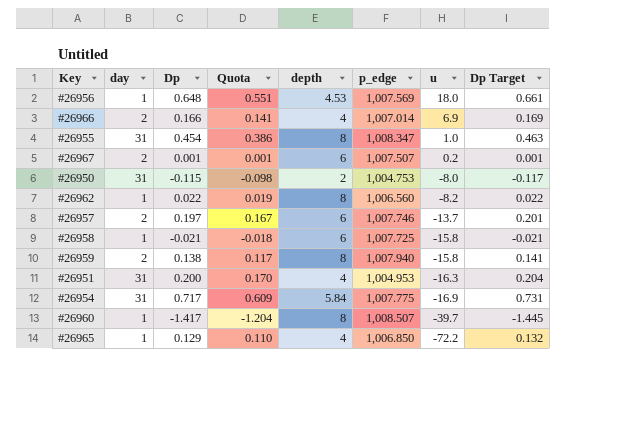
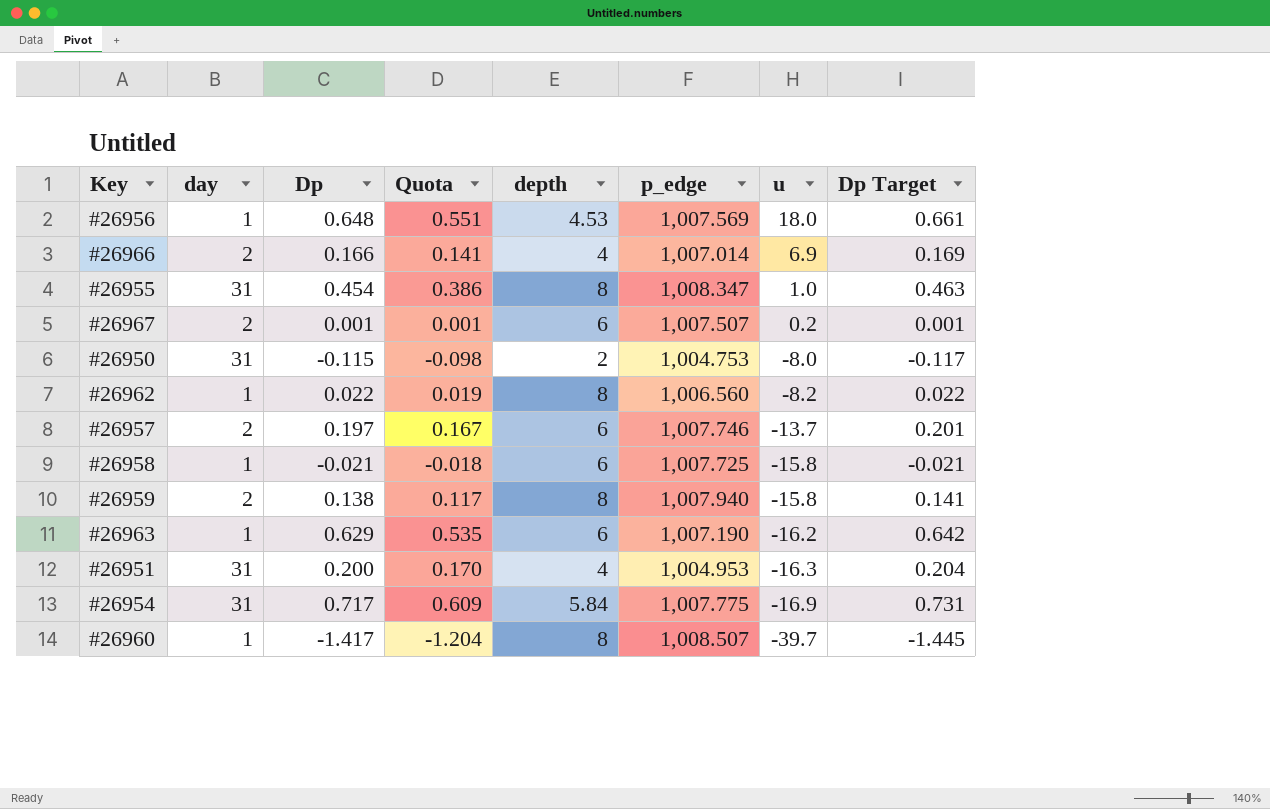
row #26965: 1 | 0.129 | 0.110 | 4 | 1,006.850 | -72.2 | 0.132 -> none
row #26963: none -> 1 | 0.629 | 0.535 | 6 | 1,007.190 | -16.2 | 0.642

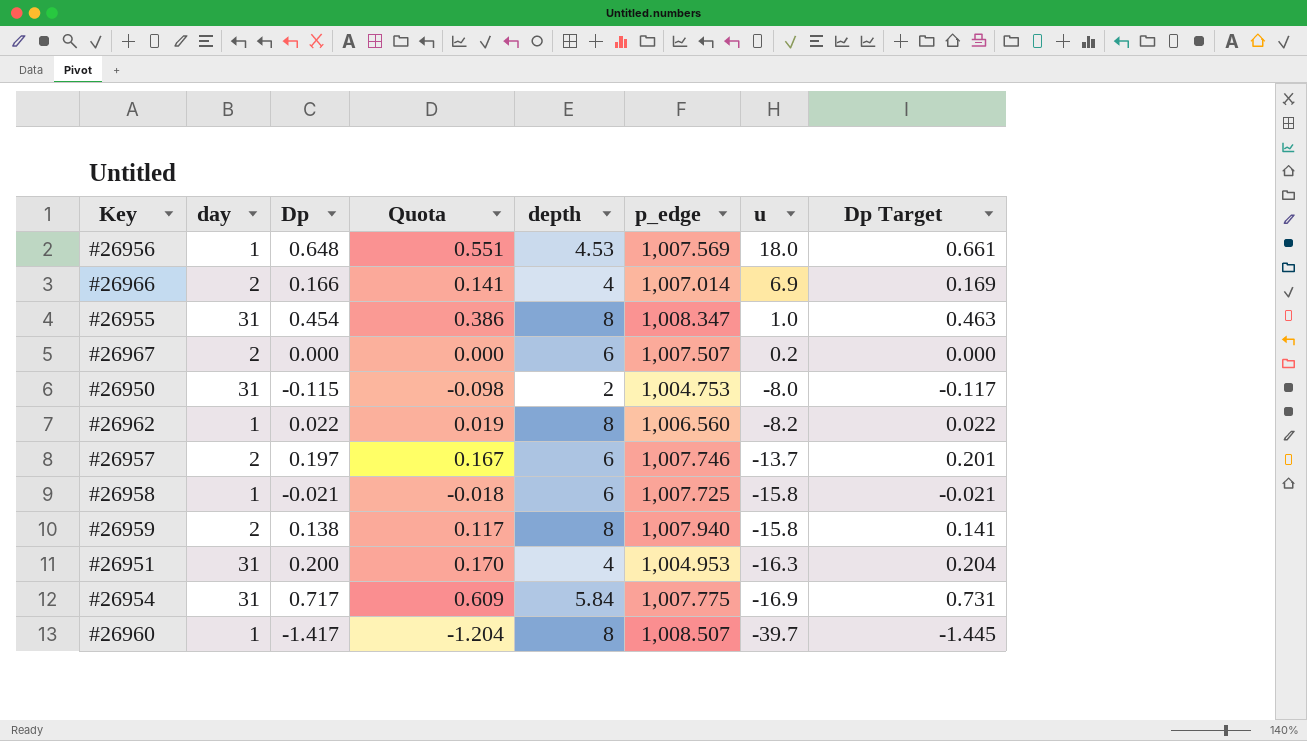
row #26963: 1 | 0.629 | 0.535 | 6 | 1,007.190 | -16.2 | 0.642 -> none
#26967 | Dp: 0.001 -> 0.000
#26967 | Quota: 0.001 -> 0.000
#26967 | Dp Target: 0.001 -> 0.000

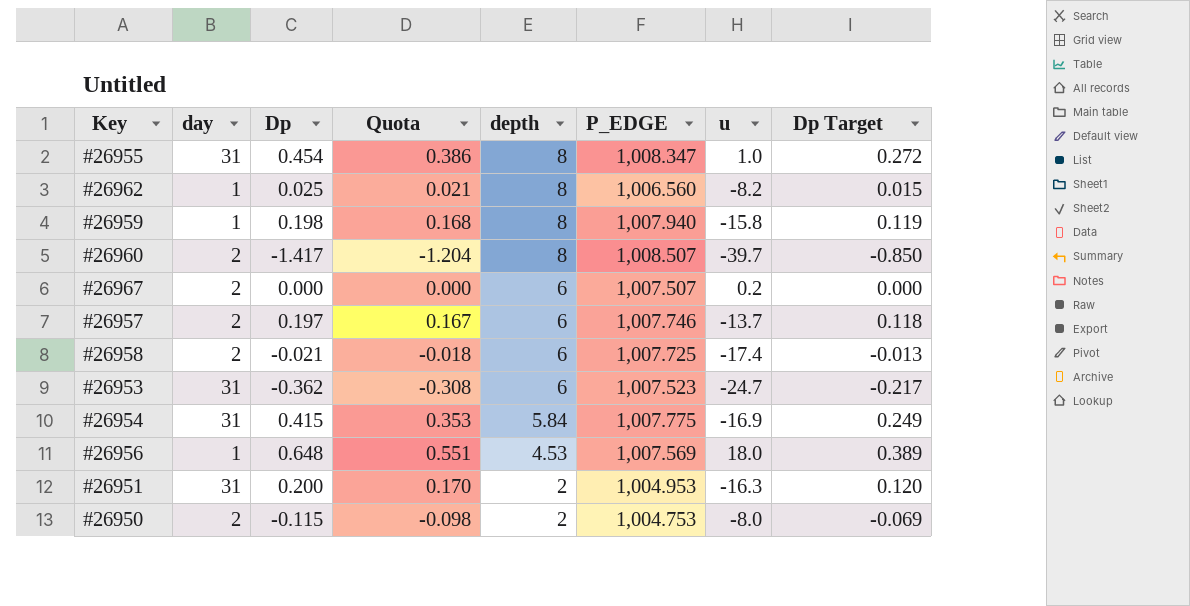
row order: u descending -> depth descending
column name: p_edge -> P_EDGE
column Dp Target | formula: [Dp] * 1.02 -> [Dp] * 0.6
row #26966: 2 | 0.166 | 0.141 | 4 | 1,007.014 | 6.9 | 0.169 -> none
#26962 | Dp: 0.022 -> 0.025
#26962 | Quota: 0.019 -> 0.021
#26959 | day: 2 -> 1
#26959 | Dp: 0.138 -> 0.198
#26959 | Quota: 0.117 -> 0.168
#26960 | day: 1 -> 2
#26958 | day: 1 -> 2
#26958 | u: -15.8 -> -17.4
row #26953: none -> 31 | -0.362 | -0.308 | 6 | 1,007.523 | -24.7 | -0.217
#26954 | Dp: 0.717 -> 0.415
#26954 | Quota: 0.609 -> 0.353
#26951 | depth: 4 -> 2
#26950 | day: 31 -> 2

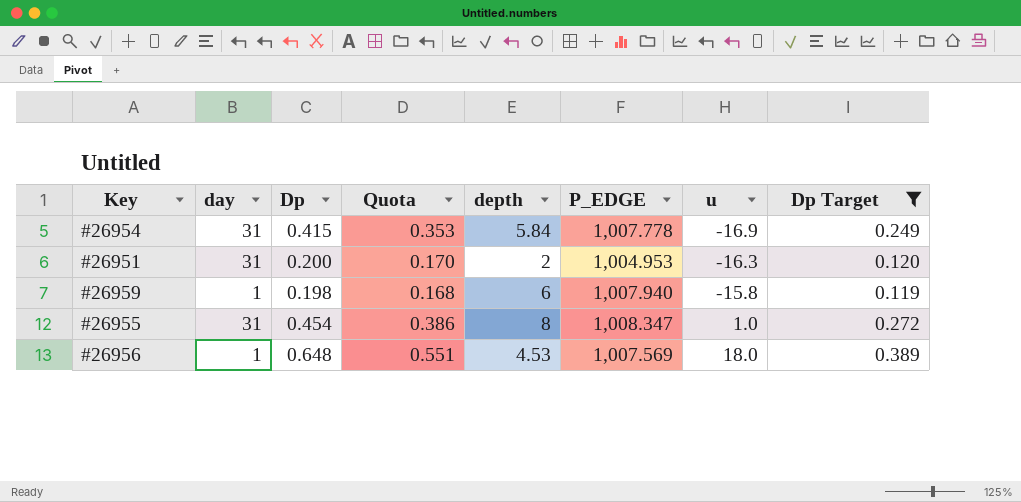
filter: none -> Dp Target >= 0.119
row order: depth descending -> u ascending
#26954 | P_EDGE: 1,007.775 -> 1,007.778
#26959 | depth: 8 -> 6

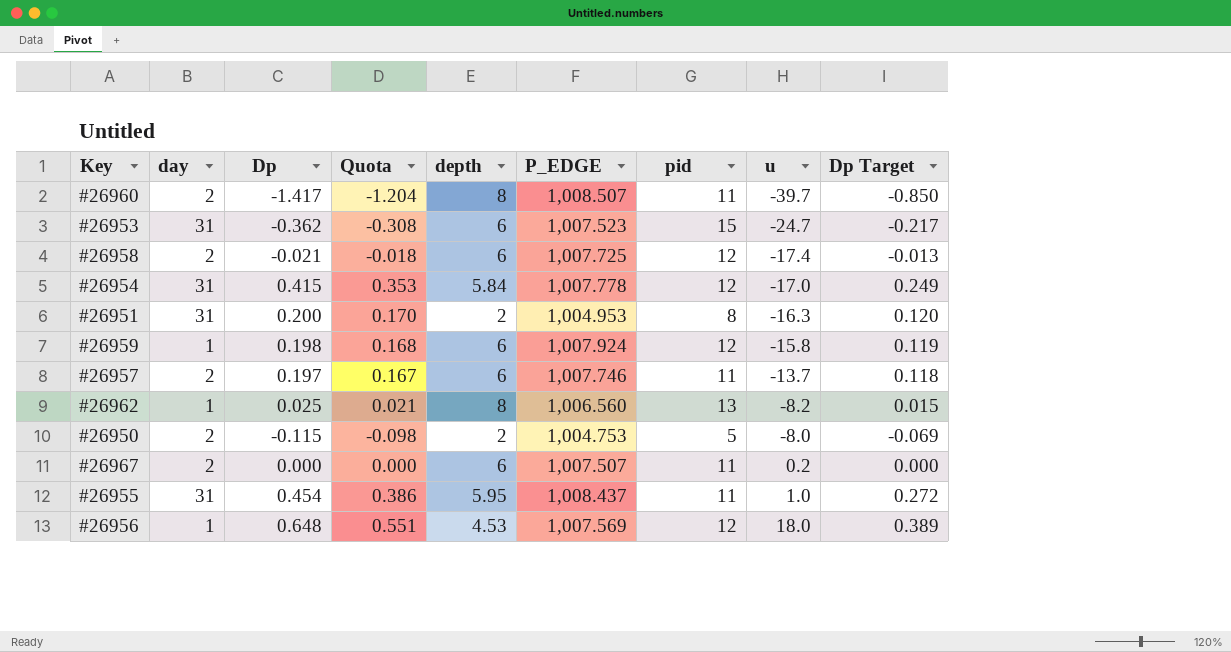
filter: Dp Target >= 0.119 -> none
column pid | position: none -> 7
#26954 | u: -16.9 -> -17.0
#26959 | P_EDGE: 1,007.940 -> 1,007.924
#26955 | depth: 8 -> 5.95
#26955 | P_EDGE: 1,008.347 -> 1,008.437

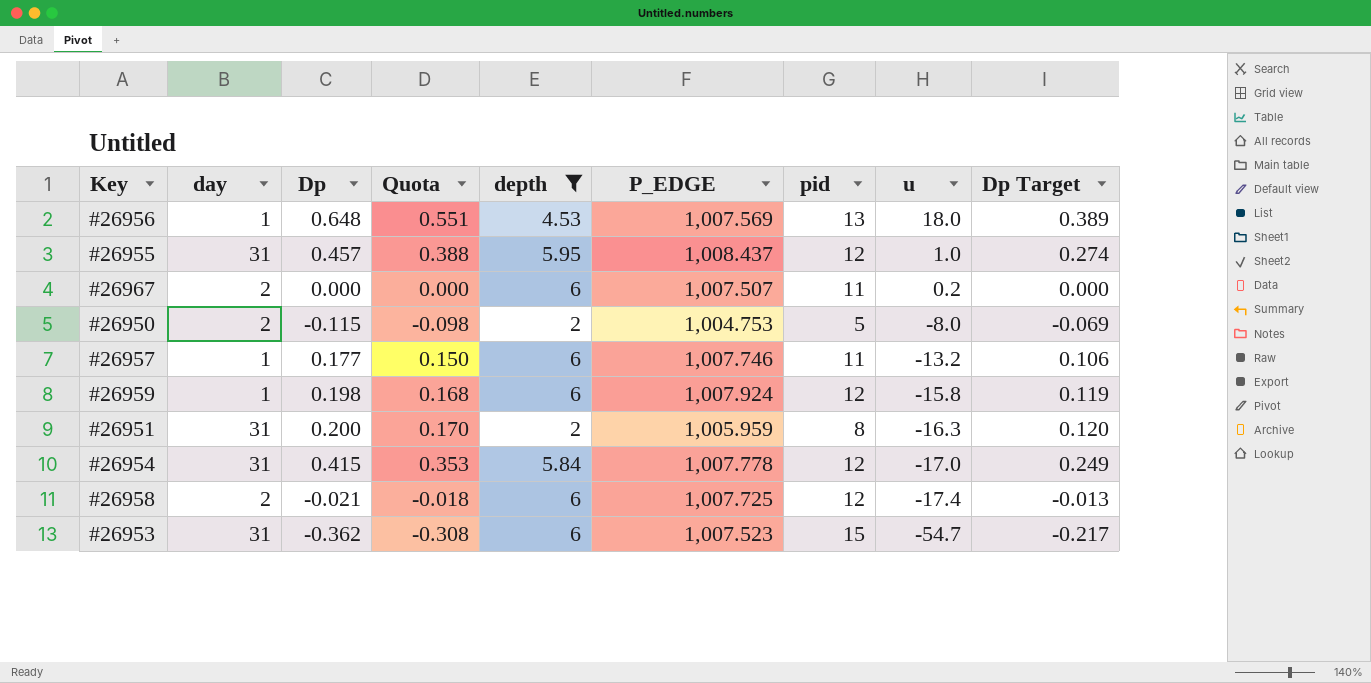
filter: none -> depth != 8
row order: u ascending -> u descending
#26956 | pid: 12 -> 13
#26955 | Dp: 0.454 -> 0.457
#26955 | Quota: 0.386 -> 0.388
#26955 | pid: 11 -> 12
#26955 | Dp Target: 0.272 -> 0.274
#26957 | day: 2 -> 1
#26957 | Dp: 0.197 -> 0.177
#26957 | Quota: 0.167 -> 0.150
#26957 | u: -13.7 -> -13.2
#26957 | Dp Target: 0.118 -> 0.106
#26951 | P_EDGE: 1,004.953 -> 1,005.959
#26953 | u: -24.7 -> -54.7

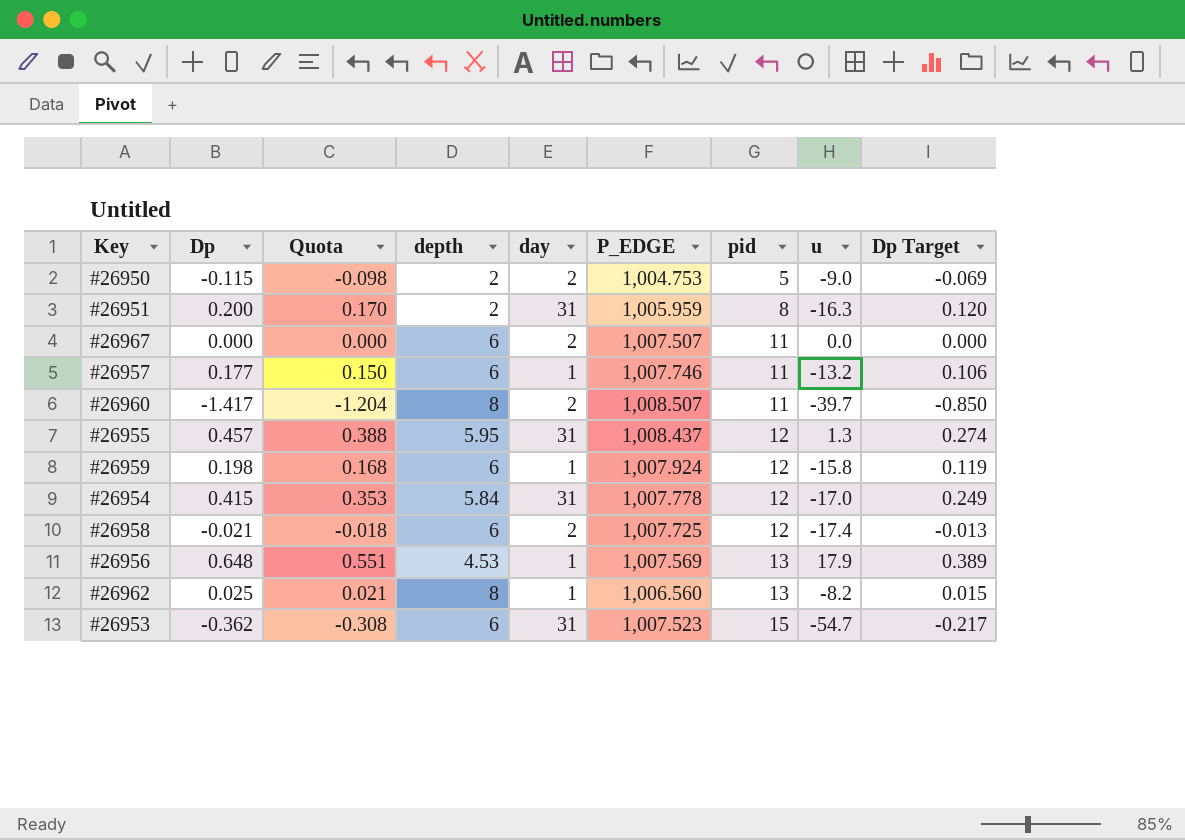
filter: depth != 8 -> none
row order: u descending -> pid ascending
column day | position: 2 -> 5
#26950 | u: -8.0 -> -9.0
#26967 | u: 0.2 -> 0.0
#26955 | u: 1.0 -> 1.3
#26956 | u: 18.0 -> 17.9

